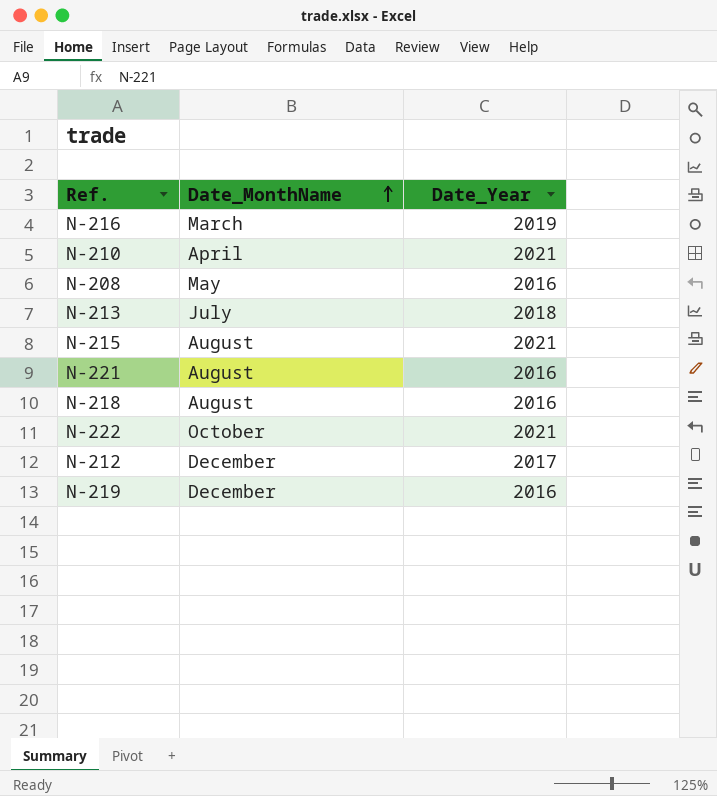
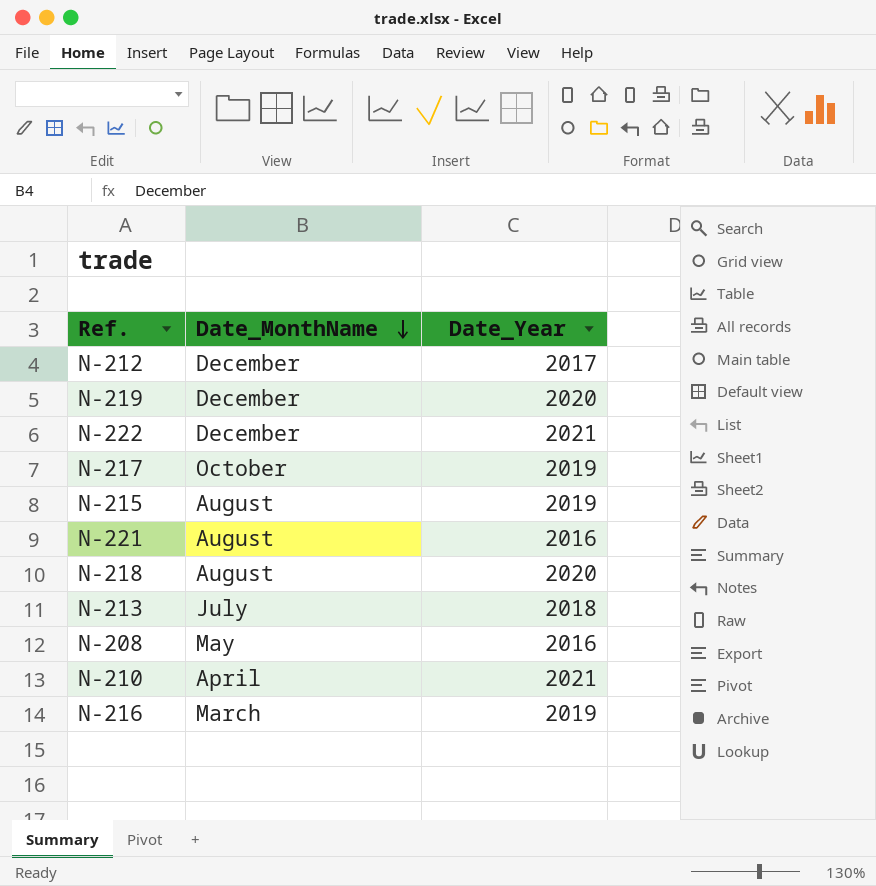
row order: Date_MonthName ascending -> Date_MonthName descending
N-219 | Date_Year: 2016 -> 2020
N-222 | Date_MonthName: October -> December
row N-217: none -> October | 2019
N-215 | Date_Year: 2021 -> 2019
N-218 | Date_Year: 2016 -> 2020

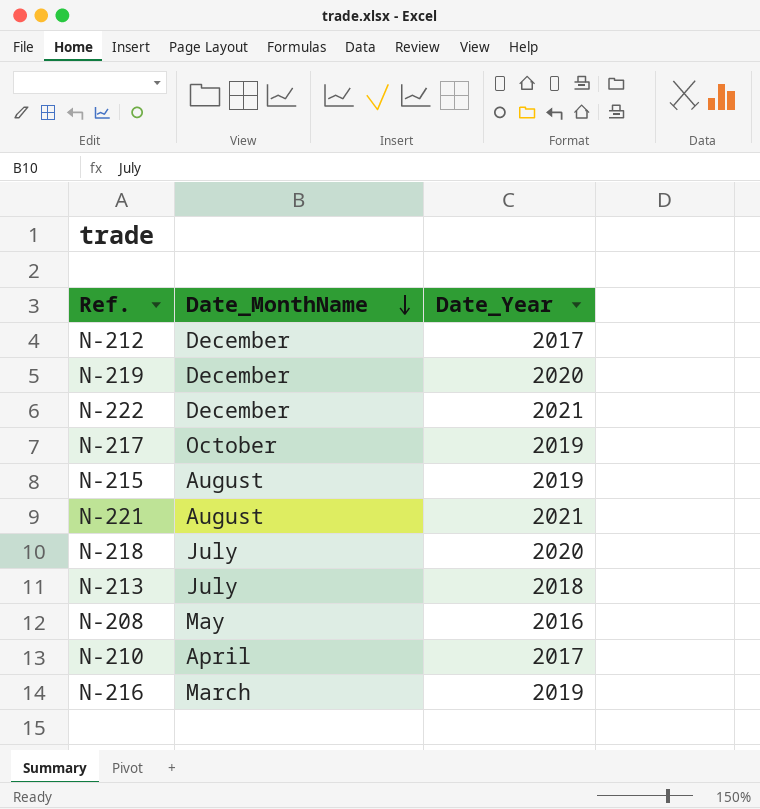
N-221 | Date_Year: 2016 -> 2021
N-218 | Date_MonthName: August -> July
N-210 | Date_Year: 2021 -> 2017

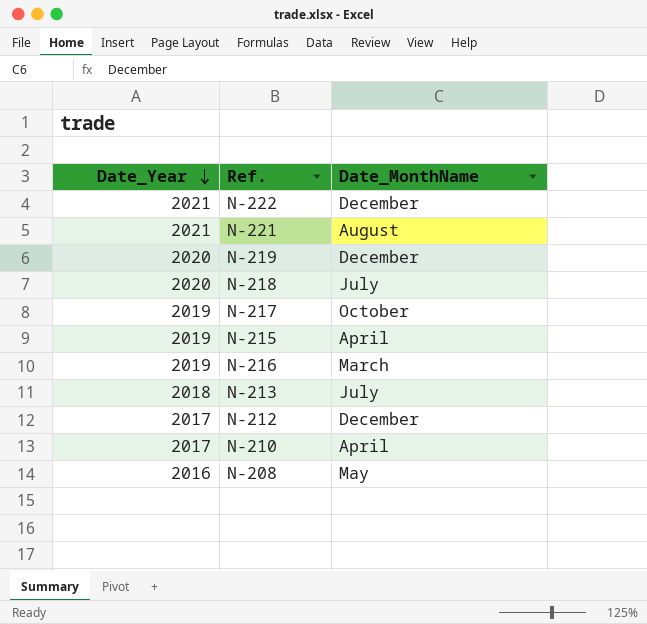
row order: Date_MonthName descending -> Date_Year descending
column Date_Year | position: 3 -> 1
N-215 | Date_MonthName: August -> April

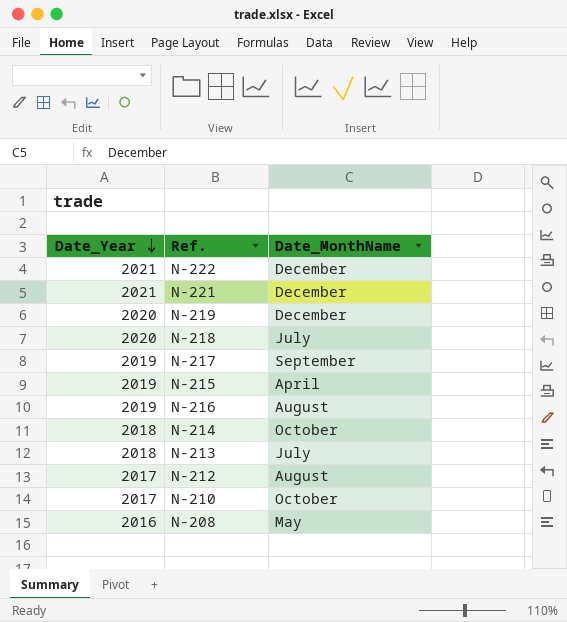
N-221 | Date_MonthName: August -> December
N-217 | Date_MonthName: October -> September
N-216 | Date_MonthName: March -> August
row N-214: none -> 2018 | October
N-212 | Date_MonthName: December -> August
N-210 | Date_MonthName: April -> October

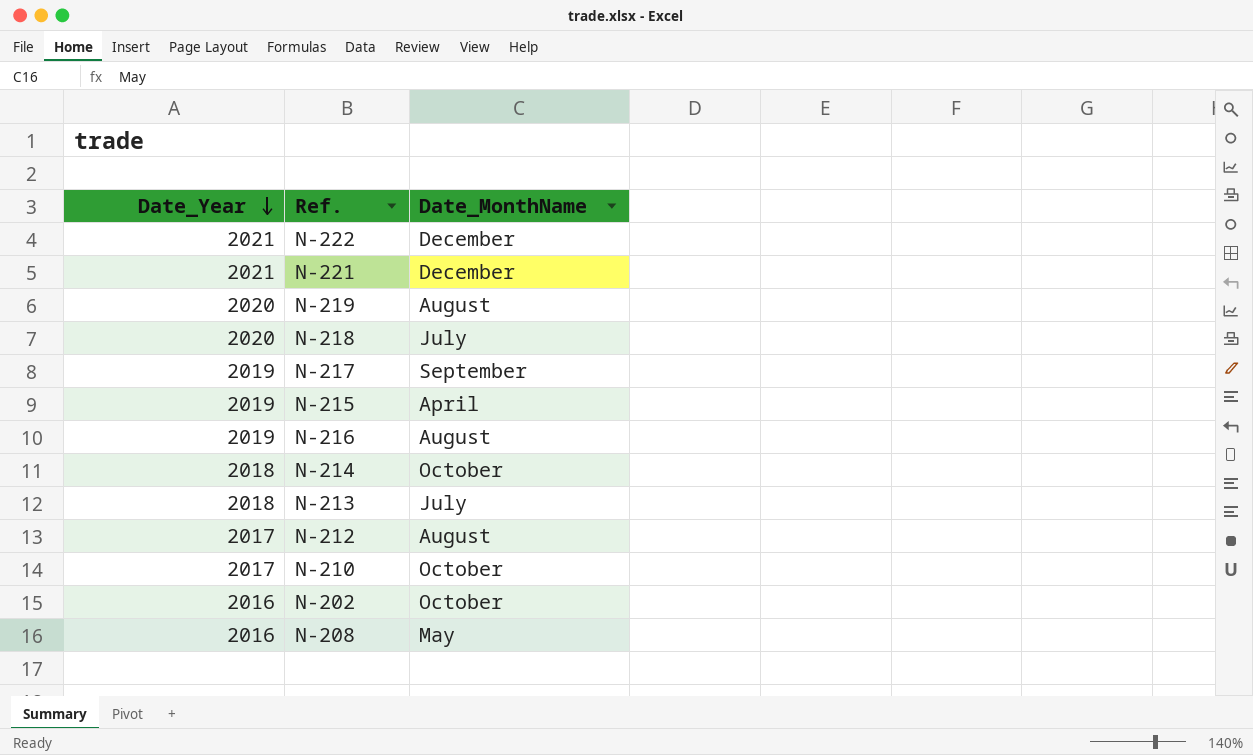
N-219 | Date_MonthName: December -> August
row N-202: none -> 2016 | October

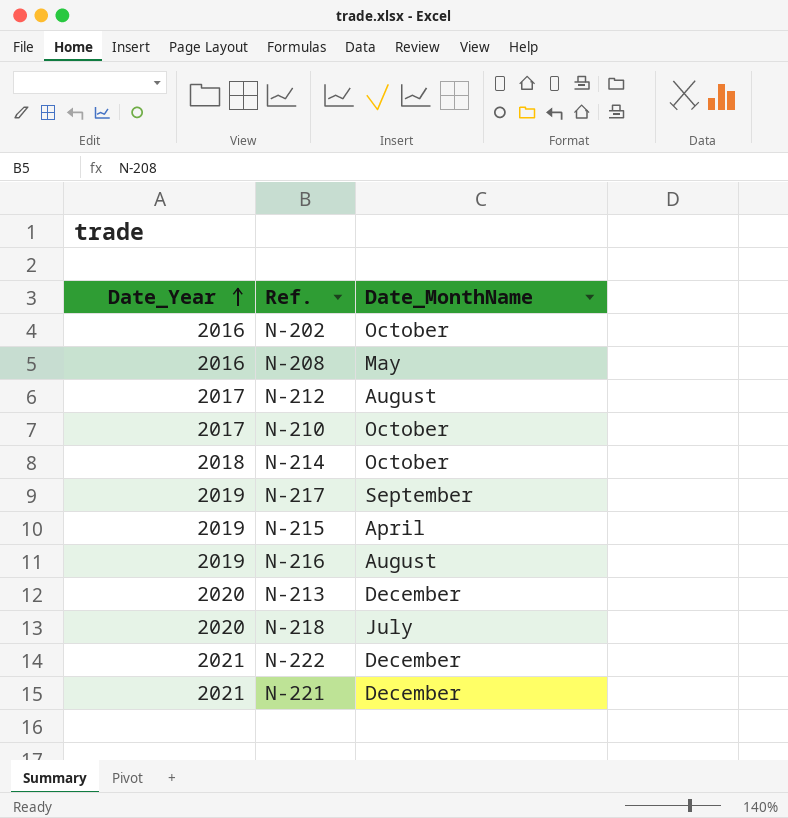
row order: Date_Year descending -> Date_Year ascending
row N-219: 2020 | August -> none
N-213 | Date_Year: 2018 -> 2020
N-213 | Date_MonthName: July -> December

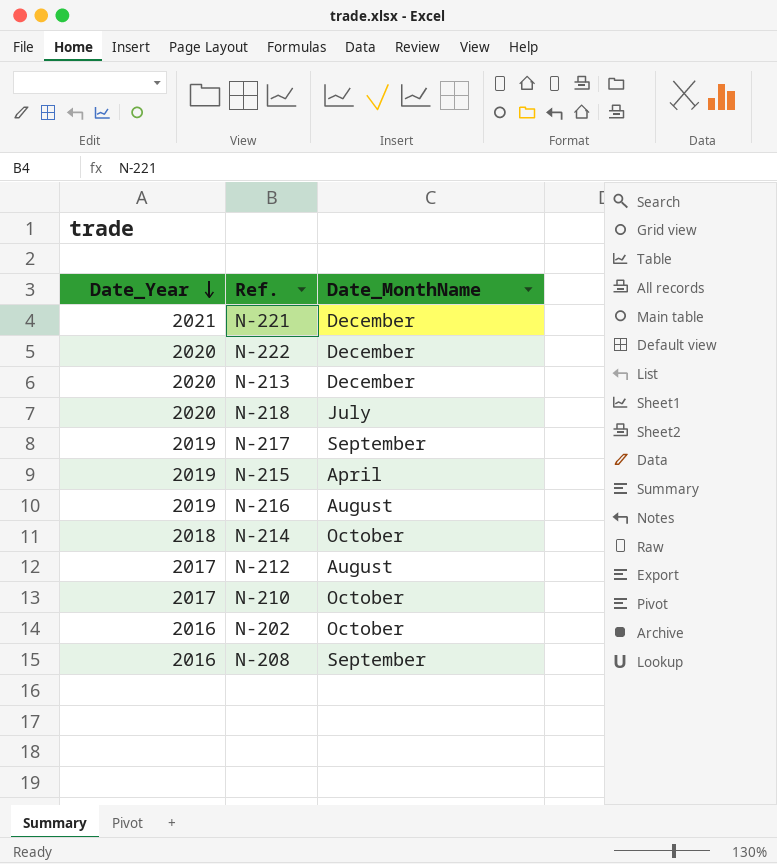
row order: Date_Year ascending -> Date_Year descending
N-222 | Date_Year: 2021 -> 2020
N-208 | Date_MonthName: May -> September

